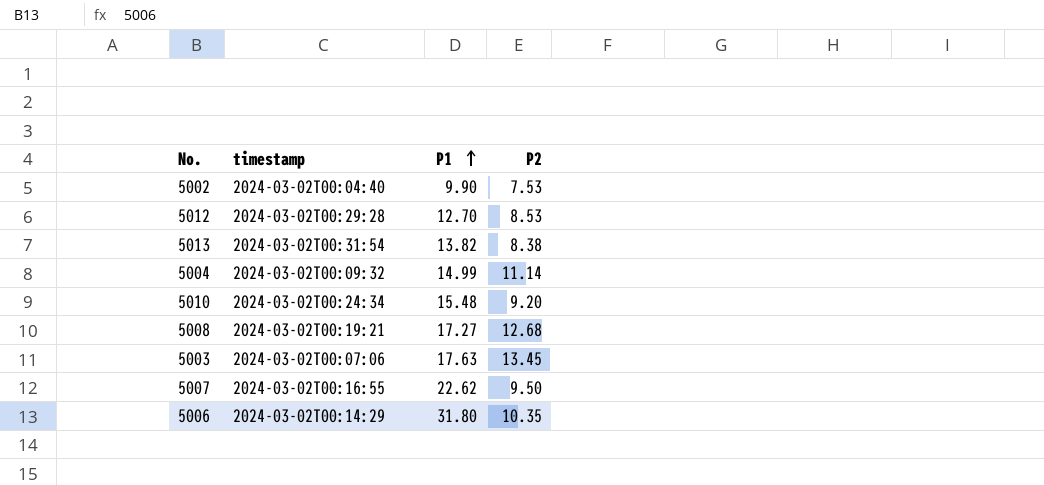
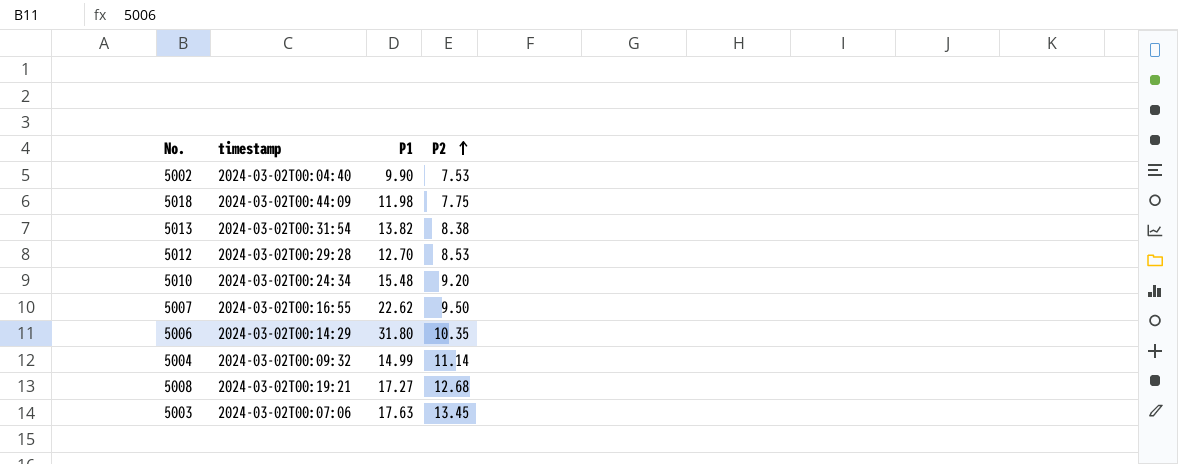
row order: P1 ascending -> P2 ascending
row 5018: none -> 2024-03-02T00:44:09 | 11.98 | 7.75

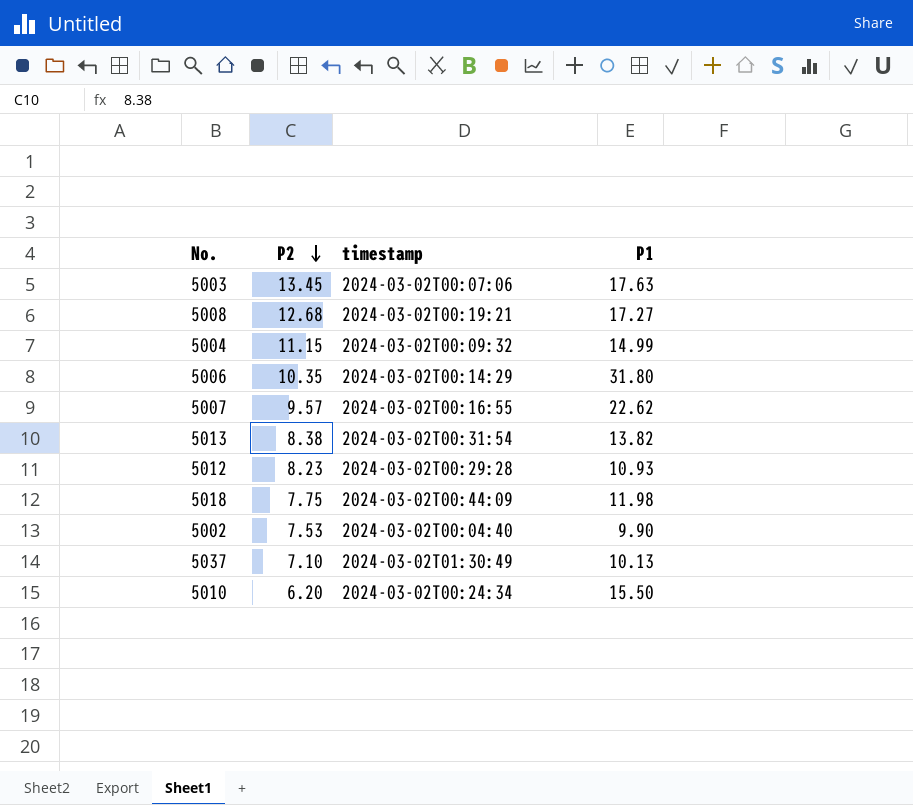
row order: P2 ascending -> P2 descending
column P2 | position: 4 -> 2
5004 | P2: 11.14 -> 11.15
5007 | P2: 9.50 -> 9.57
5012 | P2: 8.53 -> 8.23
5012 | P1: 12.70 -> 10.93
row 5037: none -> 7.10 | 2024-03-02T01:30:49 | 10.13
5010 | P2: 9.20 -> 6.20
5010 | P1: 15.48 -> 15.50

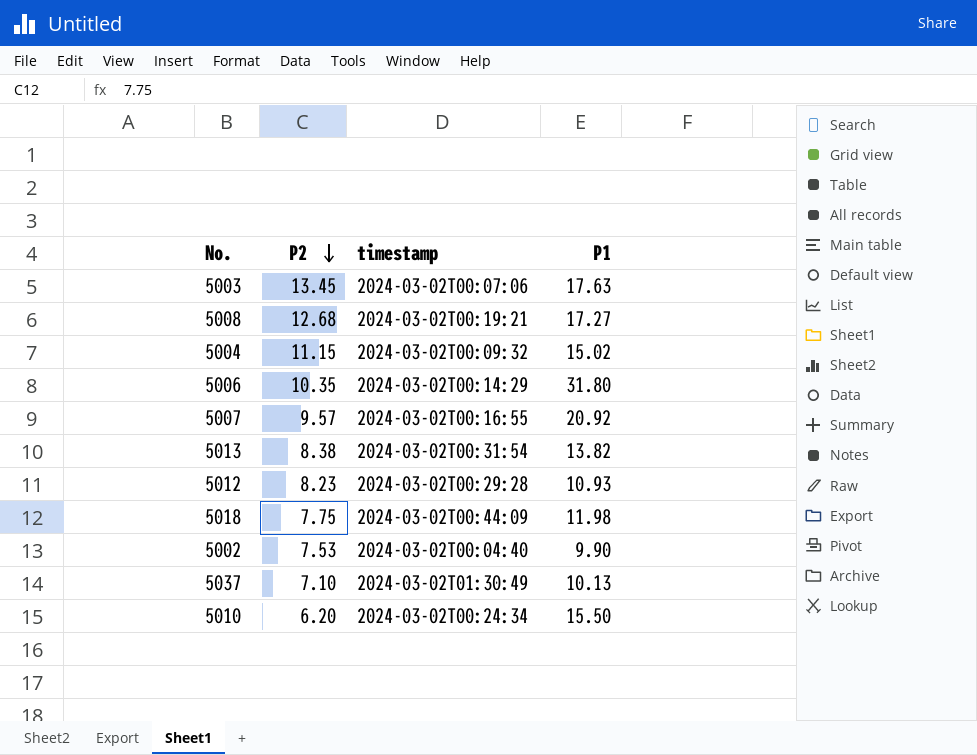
5004 | P1: 14.99 -> 15.02
5007 | P1: 22.62 -> 20.92

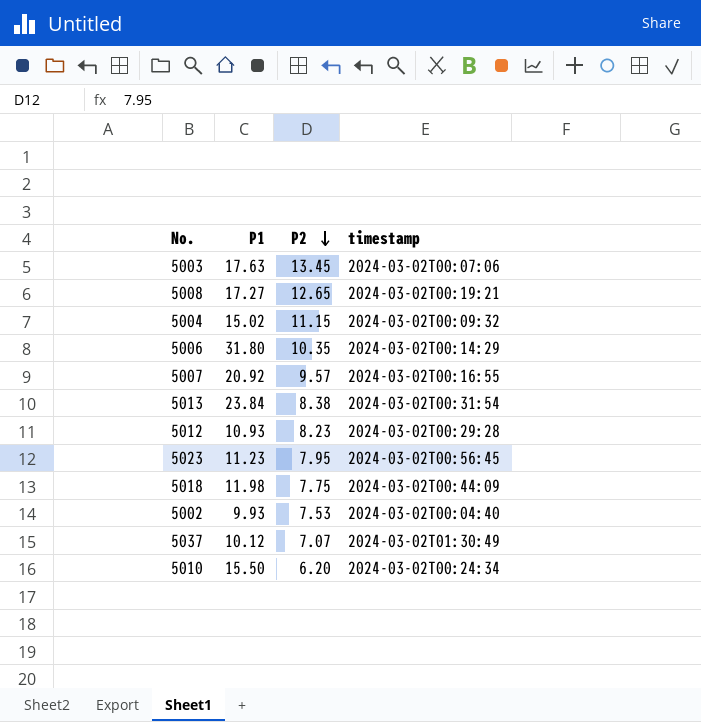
column P1 | position: 4 -> 2
5008 | P2: 12.68 -> 12.65
5013 | P1: 13.82 -> 23.84
row 5023: none -> 11.23 | 7.95 | 2024-03-02T00:56:45
5002 | P1: 9.90 -> 9.93
5037 | P1: 10.13 -> 10.12
5037 | P2: 7.10 -> 7.07

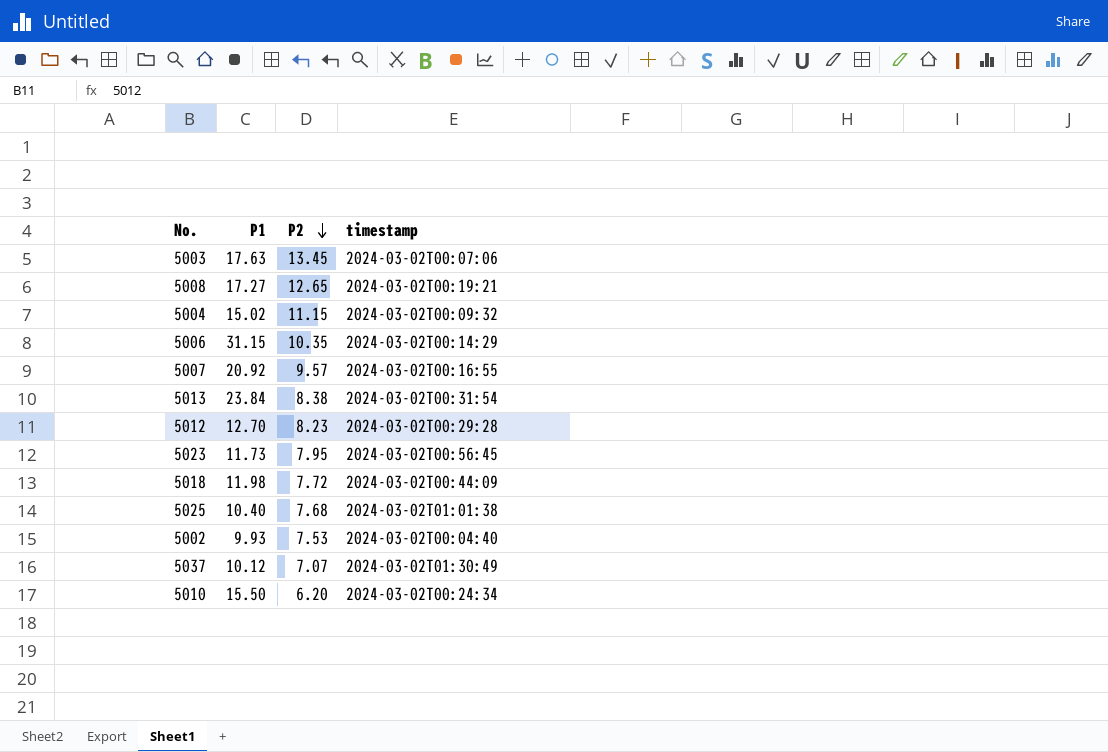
5006 | P1: 31.80 -> 31.15
5012 | P1: 10.93 -> 12.70
5023 | P1: 11.23 -> 11.73
5018 | P2: 7.75 -> 7.72
row 5025: none -> 10.40 | 7.68 | 2024-03-02T01:01:38

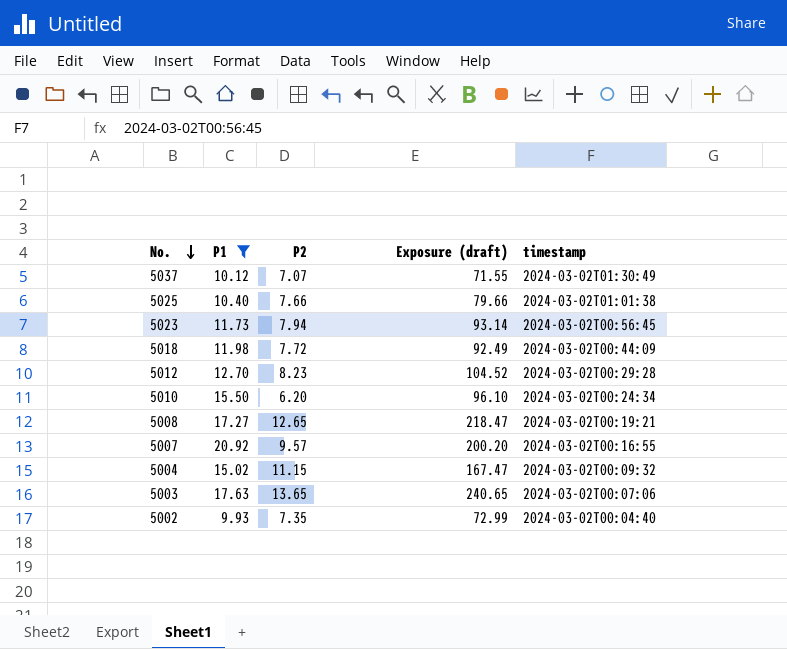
filter: none -> P1 <= 20.92
row order: P2 descending -> No. descending
column Exposure (draft) | formula: none -> [P1] * [P2]
5025 | P2: 7.68 -> 7.66
5023 | P2: 7.95 -> 7.94
5003 | P2: 13.45 -> 13.65
5002 | P2: 7.53 -> 7.35

